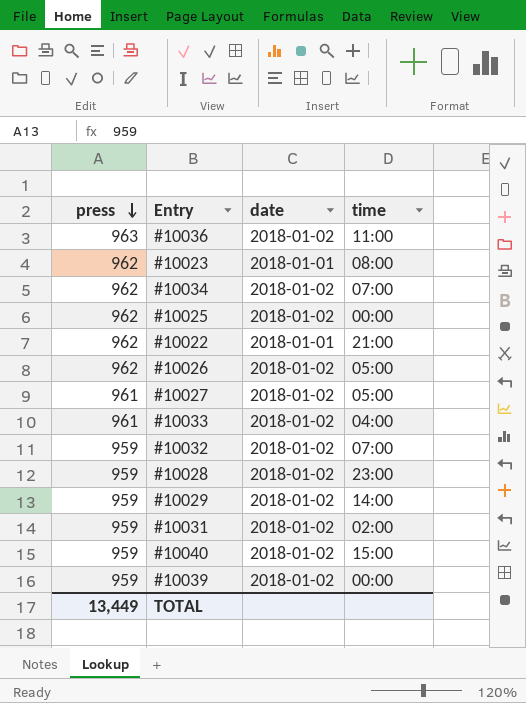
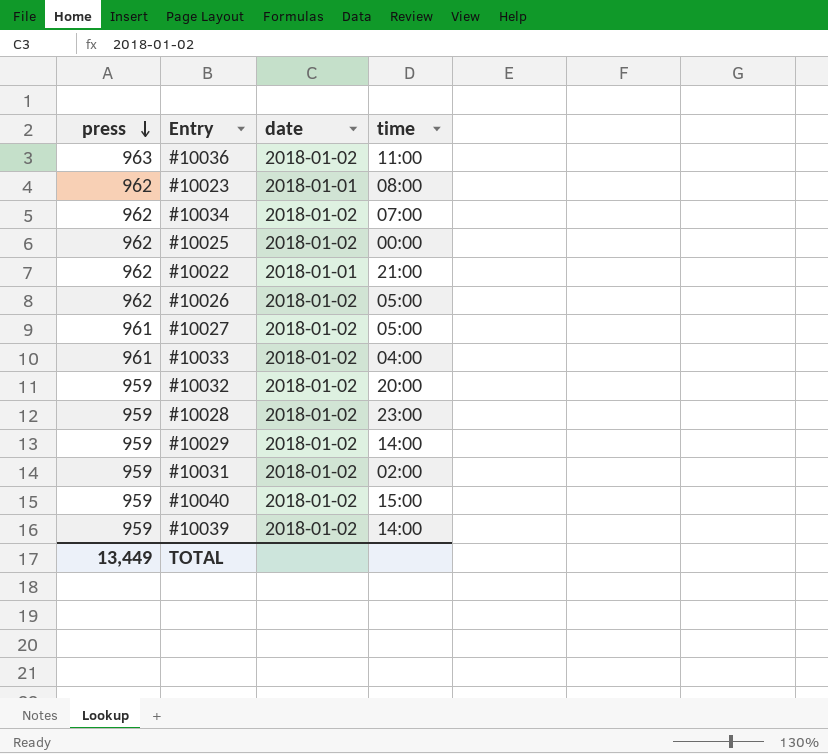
#10032 | time: 07:00 -> 20:00
#10039 | time: 00:00 -> 14:00

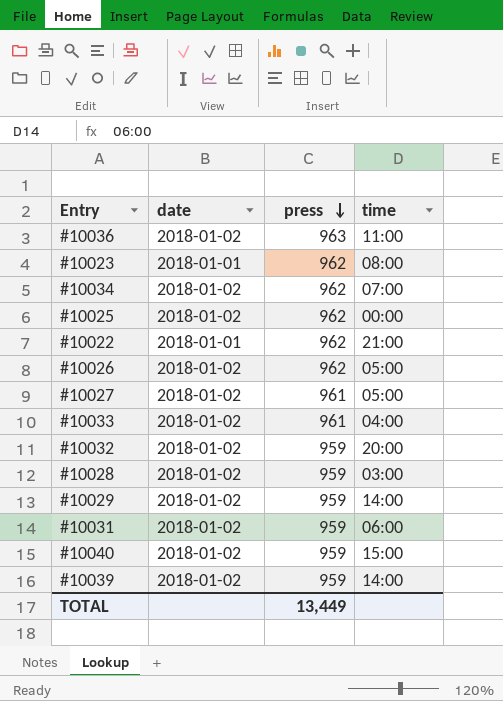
column press | position: 1 -> 3
#10028 | time: 23:00 -> 03:00
#10031 | time: 02:00 -> 06:00

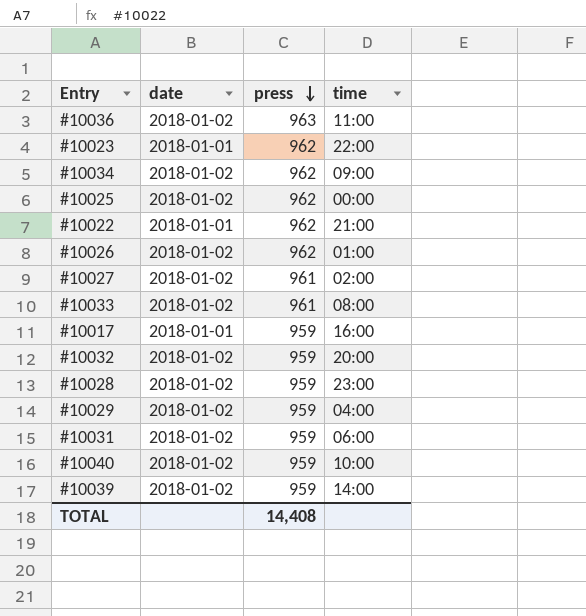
#10023 | time: 08:00 -> 22:00
#10034 | time: 07:00 -> 09:00
#10026 | time: 05:00 -> 01:00
#10027 | time: 05:00 -> 02:00
#10033 | time: 04:00 -> 08:00
row #10017: none -> 2018-01-01 | 959 | 16:00
#10028 | time: 03:00 -> 23:00
#10029 | time: 14:00 -> 04:00
#10040 | time: 15:00 -> 10:00
TOTAL | press: 13,449 -> 14,408

